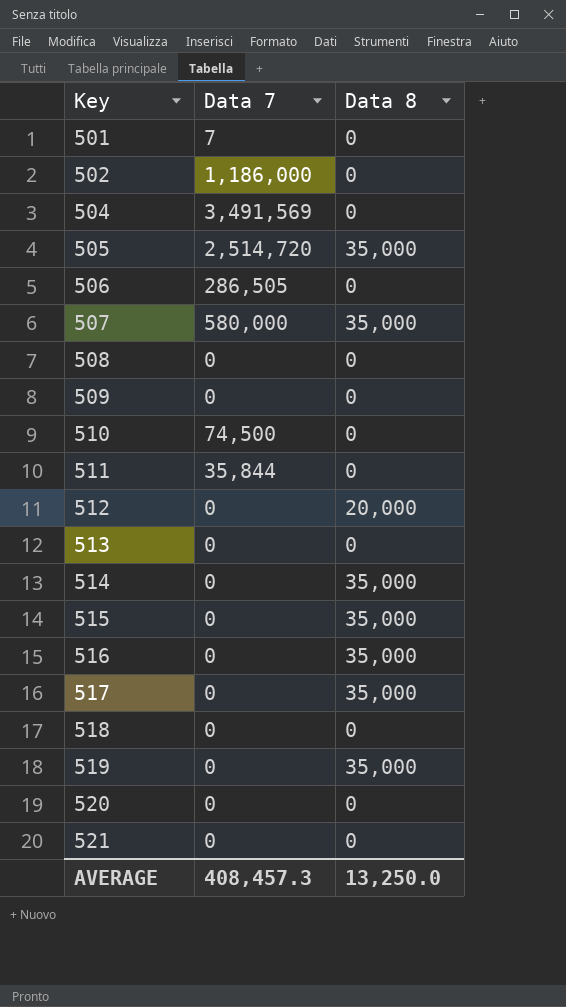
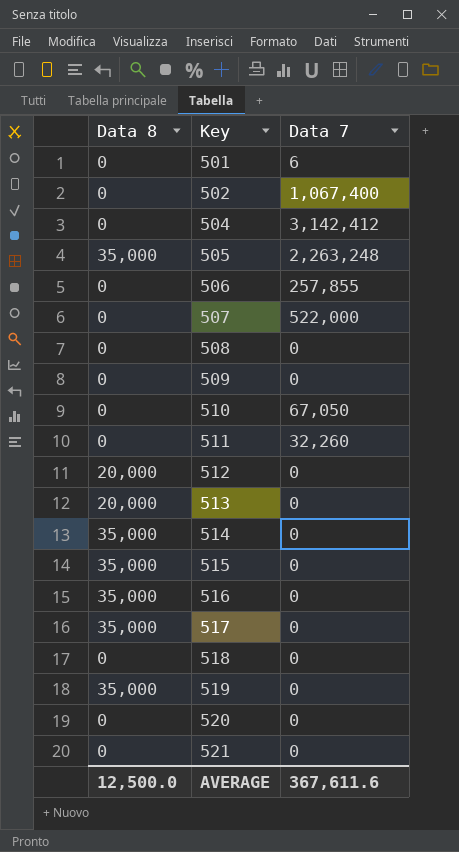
column Data 8 | position: 3 -> 1
501 | Data 7: 7 -> 6
502 | Data 7: 1,186,000 -> 1,067,400
504 | Data 7: 3,491,569 -> 3,142,412
505 | Data 7: 2,514,720 -> 2,263,248
506 | Data 7: 286,505 -> 257,855
507 | Data 8: 35,000 -> 0
507 | Data 7: 580,000 -> 522,000
510 | Data 7: 74,500 -> 67,050
511 | Data 7: 35,844 -> 32,260
513 | Data 8: 0 -> 20,000
AVERAGE | Data 8: 13,250.0 -> 12,500.0
AVERAGE | Data 7: 408,457.3 -> 367,611.6

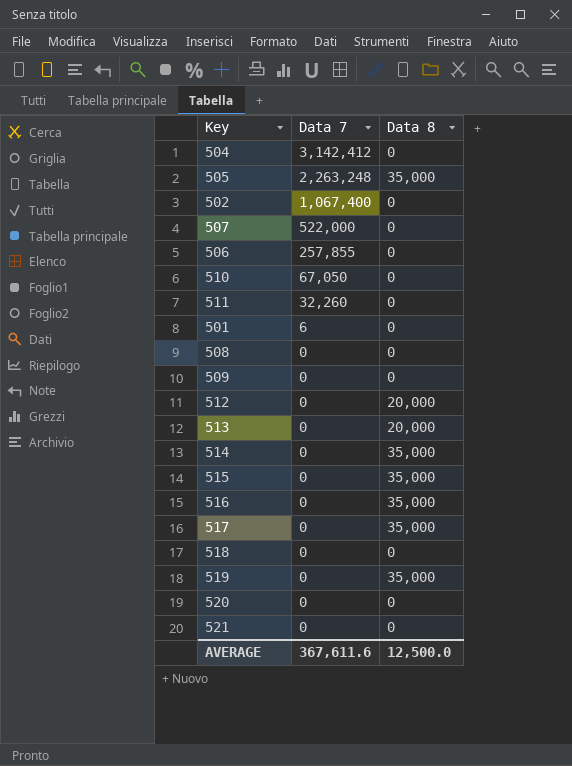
row order: Key ascending -> Data 7 descending
column Data 8 | position: 1 -> 3

